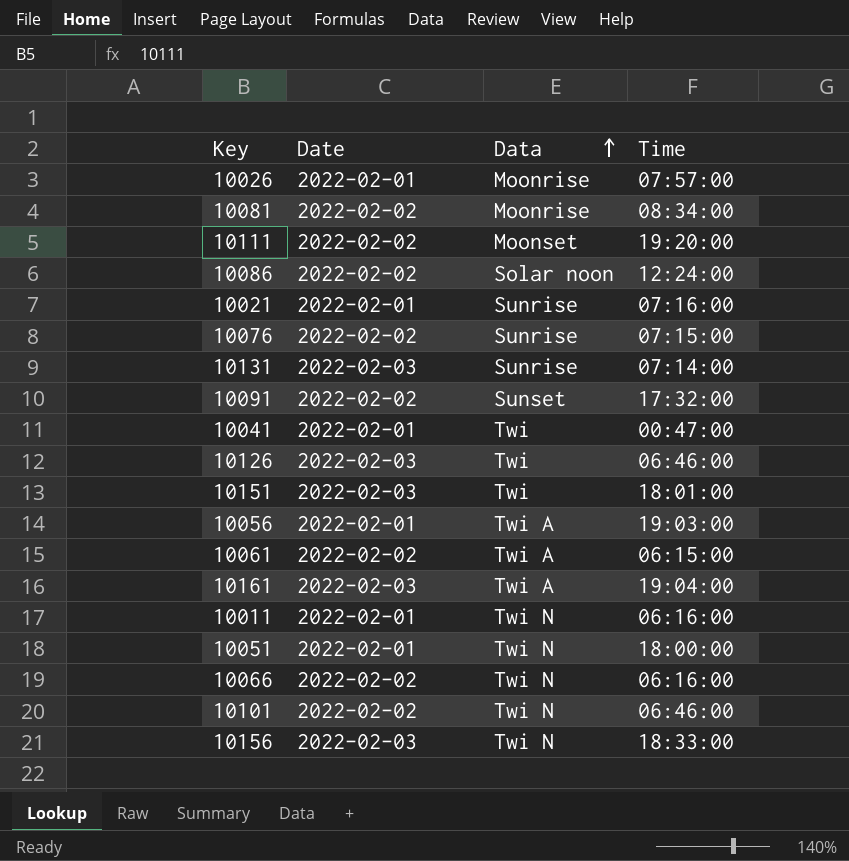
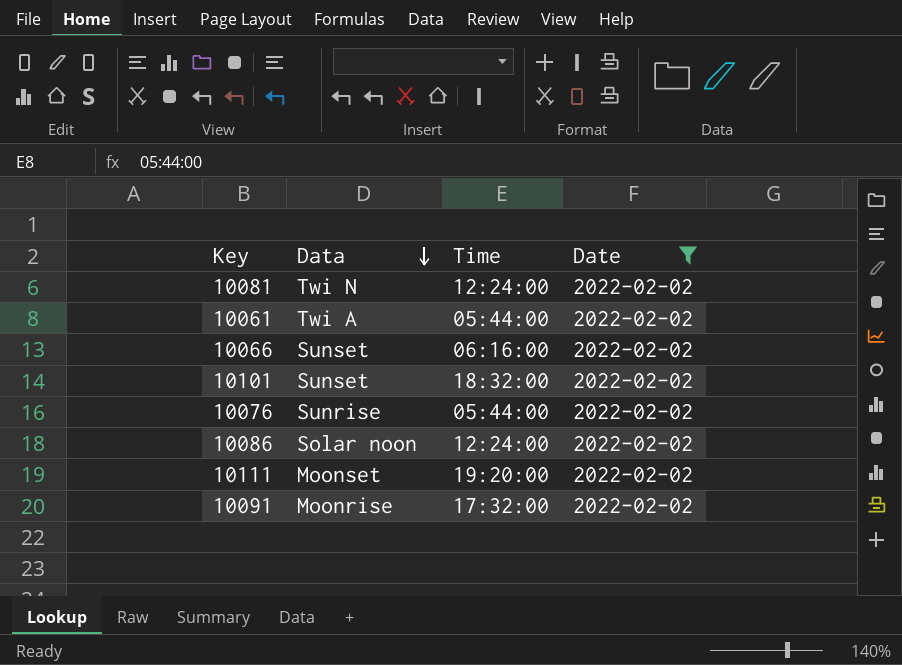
filter: none -> Date = 2022-02-02
row order: Data ascending -> Data descending
column Date | position: 2 -> 4
10081 | Data: Moonrise -> Twi N
10081 | Time: 08:34:00 -> 12:24:00
10061 | Time: 06:15:00 -> 05:44:00
10066 | Data: Twi N -> Sunset
10101 | Data: Twi N -> Sunset
10101 | Time: 06:46:00 -> 18:32:00
10076 | Time: 07:15:00 -> 05:44:00
10091 | Data: Sunset -> Moonrise

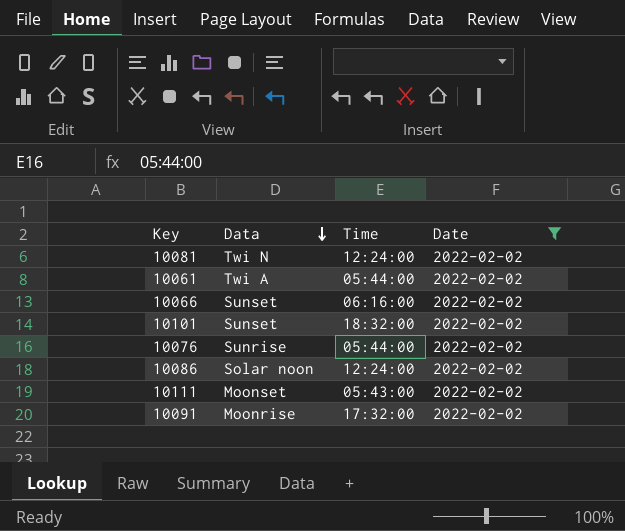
10111 | Time: 19:20:00 -> 05:43:00

